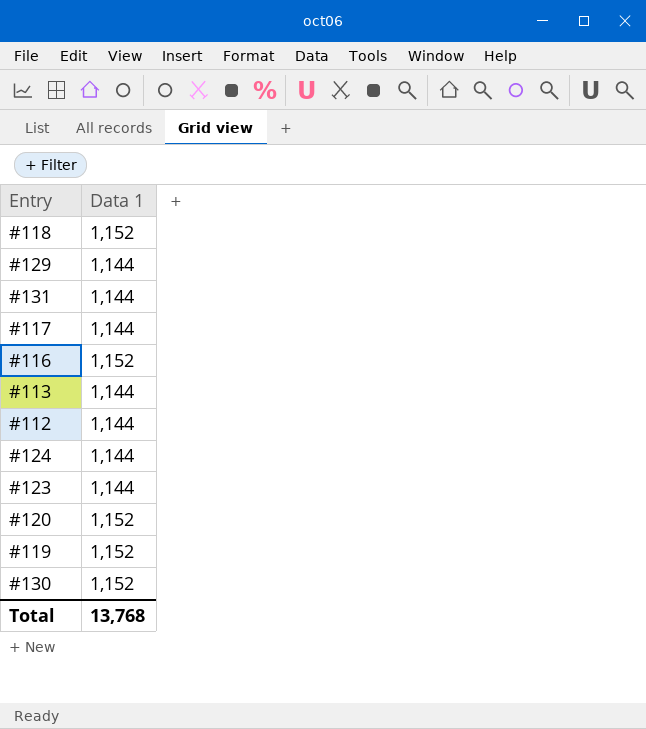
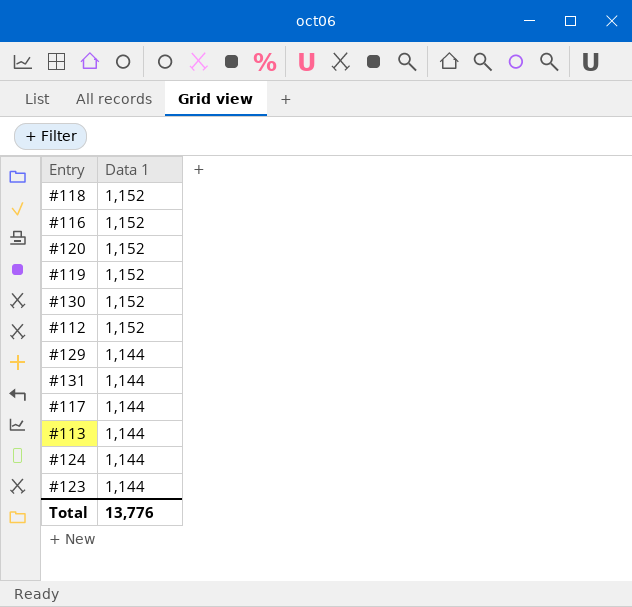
row order: none -> Data 1 descending
#112 | Data 1: 1,144 -> 1,152
Total | Data 1: 13,768 -> 13,776

